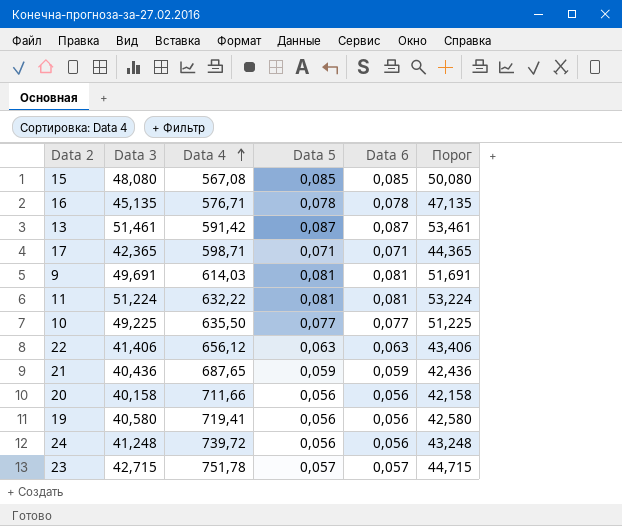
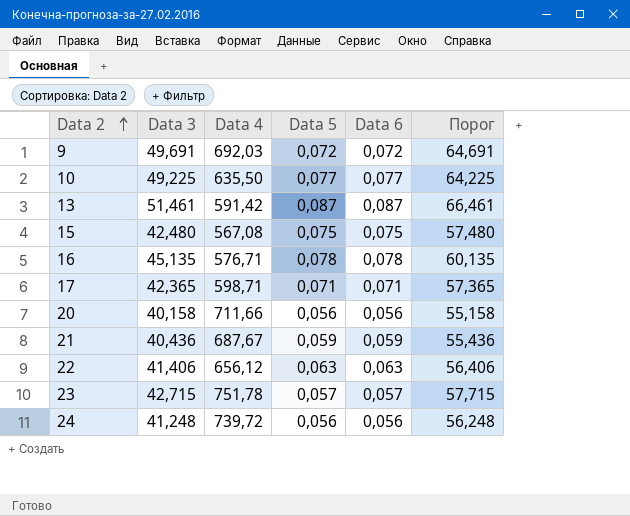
row order: Data 4 ascending -> Data 2 ascending
column Порог | formula: [Data 3] + 2 -> [Data 3] + 15
row 11: 51,224 | 632,22 | 0,081 | 0,081 | 53,224 -> none
row 19: 40,580 | 719,41 | 0,056 | 0,056 | 42,580 -> none
9 | Data 4: 614,03 -> 692,03
9 | Data 5: 0,081 -> 0,072
9 | Data 6: 0,081 -> 0,072
15 | Data 3: 48,080 -> 42,480
15 | Data 5: 0,085 -> 0,075
15 | Data 6: 0,085 -> 0,075
21 | Data 4: 687,65 -> 687,67

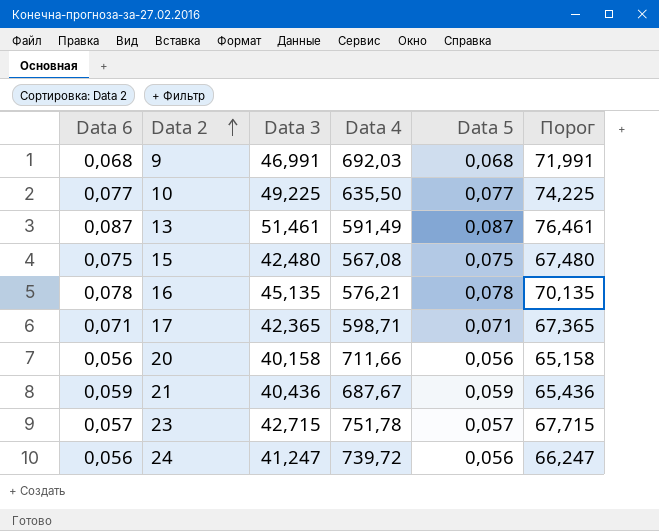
column Data 6 | position: 5 -> 1
column Порог | formula: [Data 3] + 15 -> [Data 3] + 25
row 22: 41,406 | 656,12 | 0,063 | 0,063 | 56,406 -> none
9 | Data 6: 0,072 -> 0,068
9 | Data 3: 49,691 -> 46,991
9 | Data 5: 0,072 -> 0,068
13 | Data 4: 591,42 -> 591,49
16 | Data 4: 576,71 -> 576,21
24 | Data 3: 41,248 -> 41,247

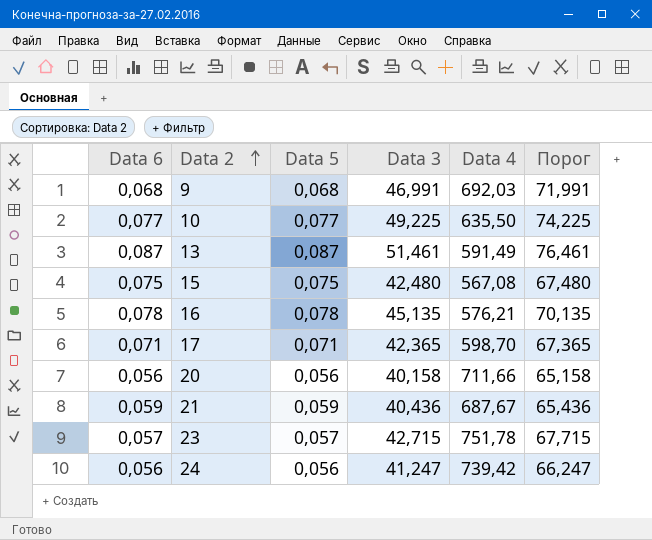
column Data 5 | position: 5 -> 3
17 | Data 4: 598,71 -> 598,70
24 | Data 4: 739,72 -> 739,42

